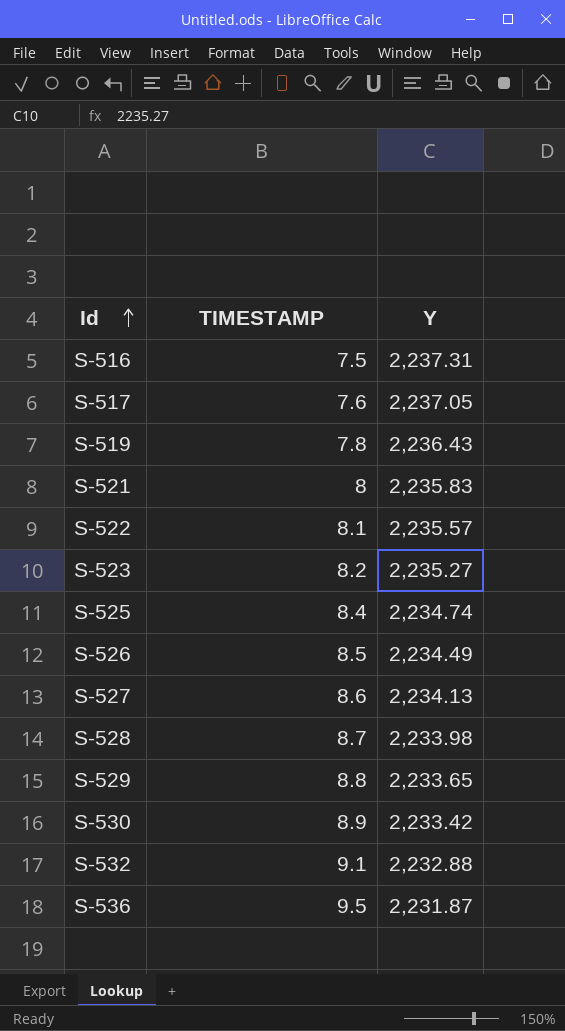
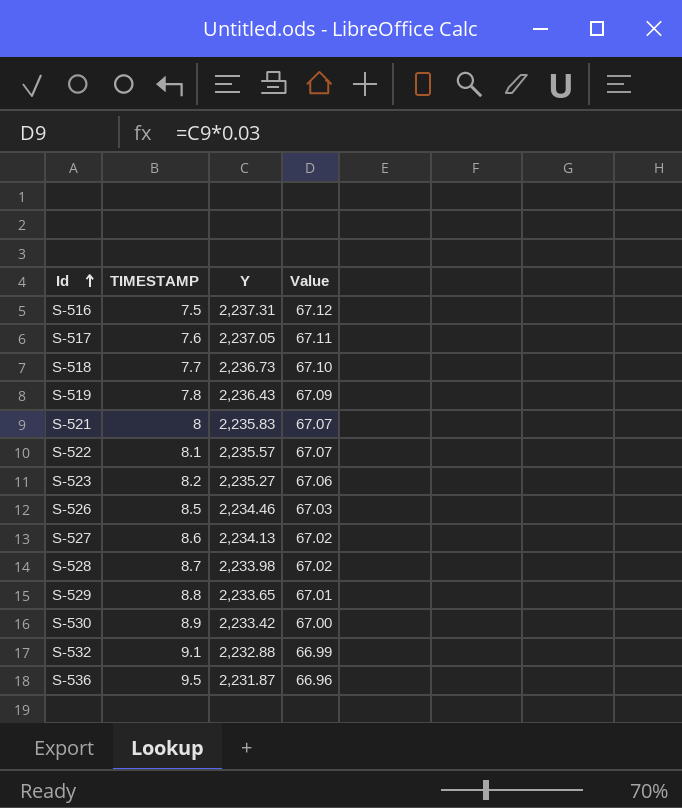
column Value | formula: none -> [Y] * 0.03
row S-525: 8.4 | 2,234.74 -> none
row S-518: none -> 7.7 | 2,236.73 | 67.10
S-526 | Y: 2,234.49 -> 2,234.46

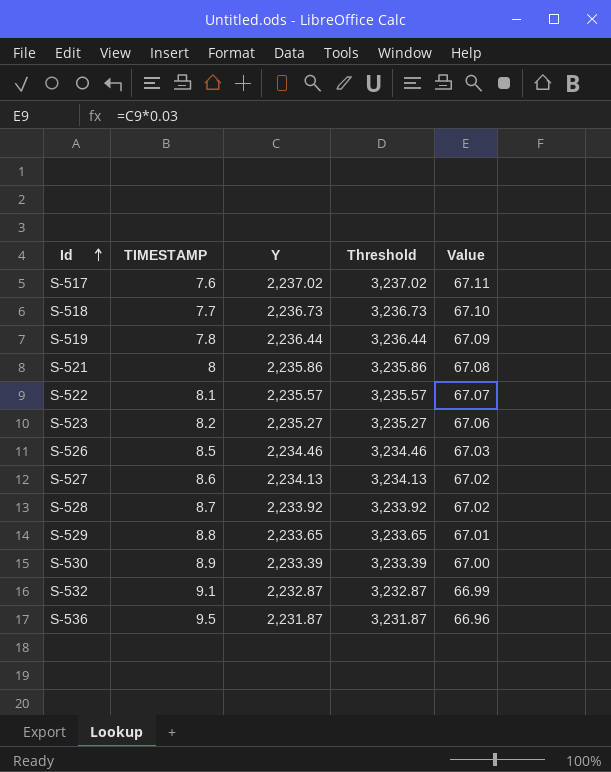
column Threshold | formula: none -> [Y] + 1000
row S-516: 7.5 | 2,237.31 | 67.12 -> none
S-517 | Y: 2,237.05 -> 2,237.02
S-519 | Y: 2,236.43 -> 2,236.44
S-521 | Y: 2,235.83 -> 2,235.86
S-521 | Value: 67.07 -> 67.08
S-528 | Y: 2,233.98 -> 2,233.92
S-530 | Y: 2,233.42 -> 2,233.39
S-532 | Y: 2,232.88 -> 2,232.87

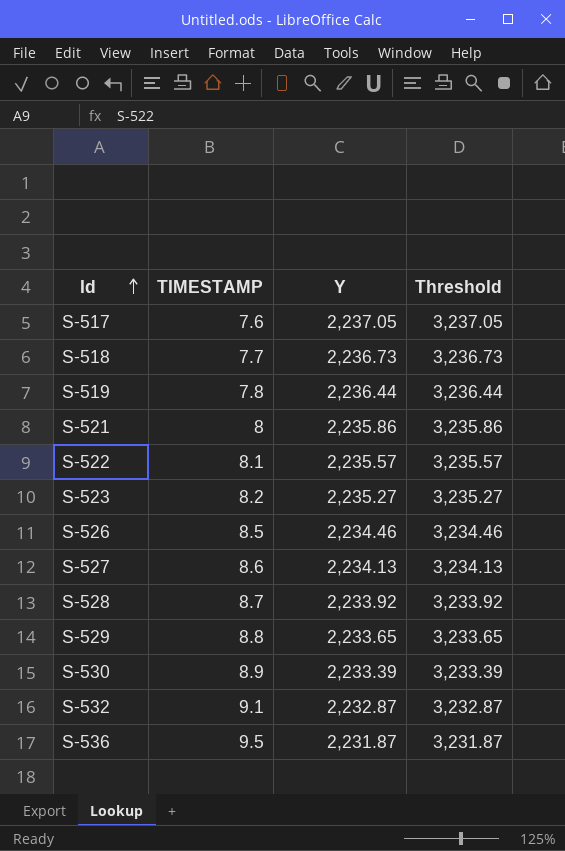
column Value | formula: [Y] * 0.03 -> none
S-517 | Y: 2,237.02 -> 2,237.05
S-517 | Threshold: 3,237.02 -> 3,237.05

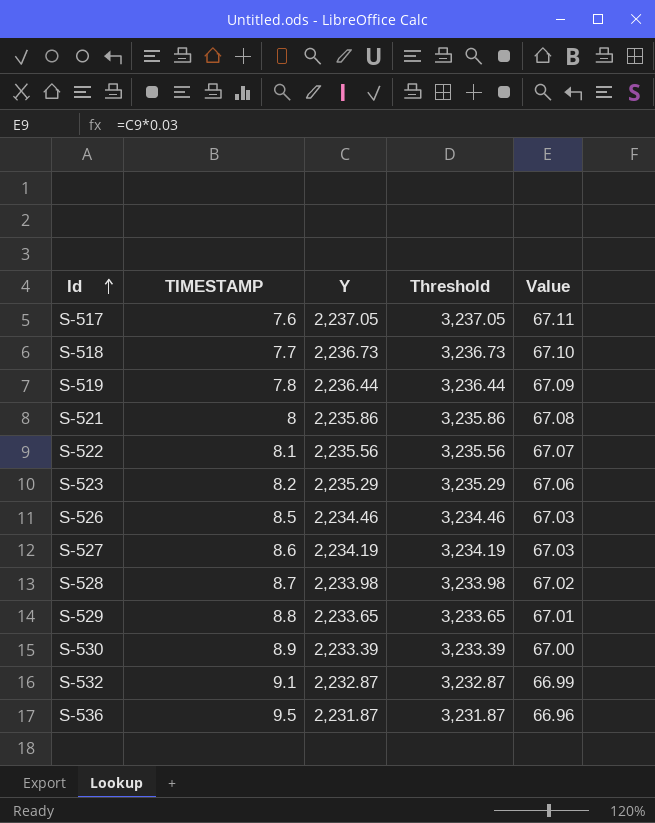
column Value | formula: none -> [Y] * 0.03
S-522 | Y: 2,235.57 -> 2,235.56
S-522 | Threshold: 3,235.57 -> 3,235.56
S-523 | Y: 2,235.27 -> 2,235.29
S-523 | Threshold: 3,235.27 -> 3,235.29
S-527 | Y: 2,234.13 -> 2,234.19
S-527 | Threshold: 3,234.13 -> 3,234.19
S-528 | Y: 2,233.92 -> 2,233.98
S-528 | Threshold: 3,233.92 -> 3,233.98

